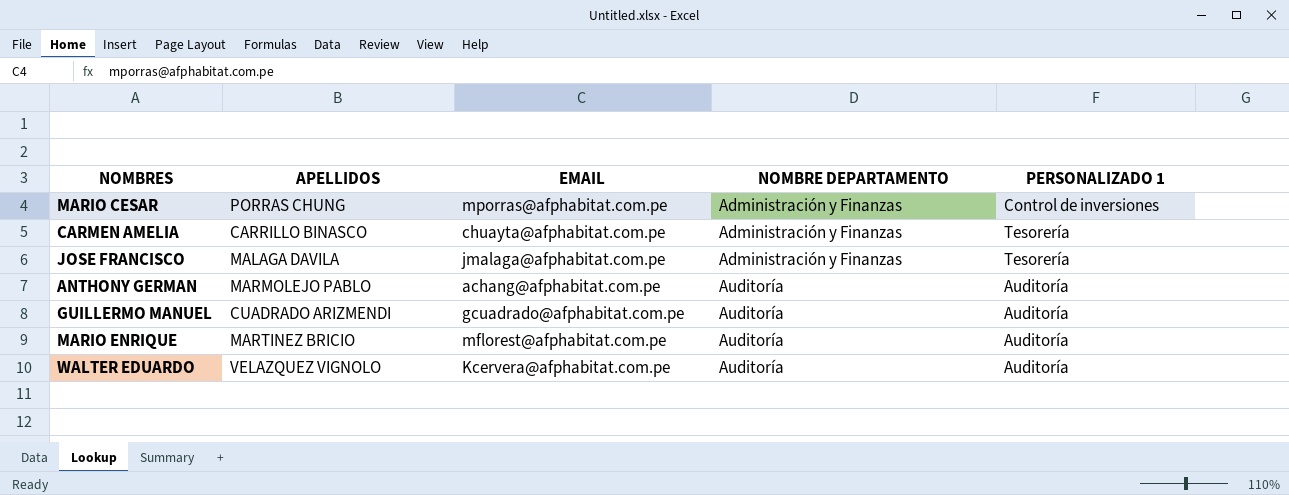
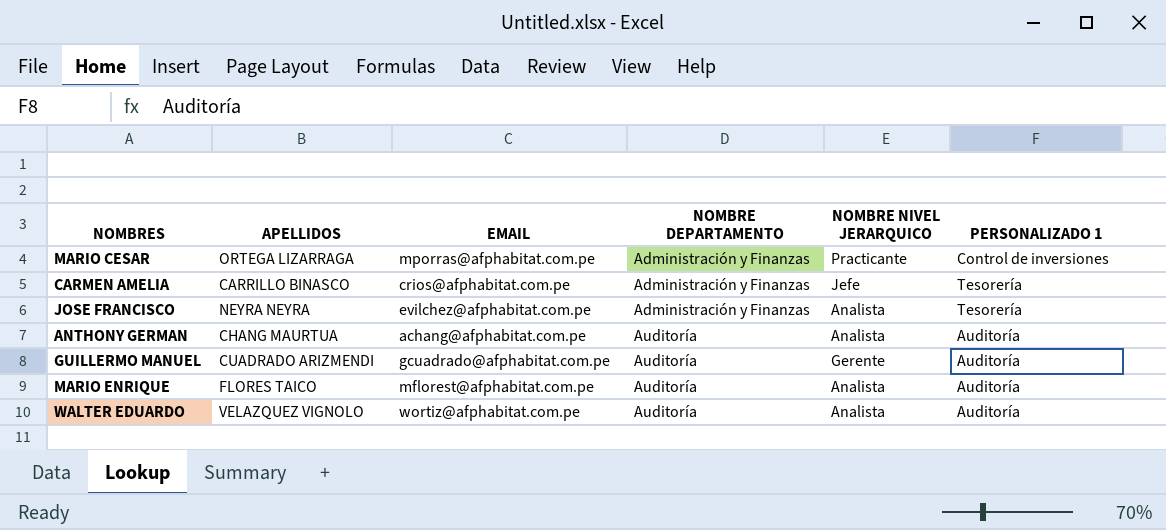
column NOMBRE NIVEL JERARQUICO | position: none -> 5
MARIO CESAR | APELLIDOS: PORRAS CHUNG -> ORTEGA LIZARRAGA
CARMEN AMELIA | EMAIL: chuayta@afphabitat.com.pe -> crios@afphabitat.com.pe
JOSE FRANCISCO | APELLIDOS: MALAGA DAVILA -> NEYRA NEYRA
JOSE FRANCISCO | EMAIL: jmalaga@afphabitat.com.pe -> evilchez@afphabitat.com.pe
ANTHONY GERMAN | APELLIDOS: MARMOLEJO PABLO -> CHANG MAURTUA
MARIO ENRIQUE | APELLIDOS: MARTINEZ BRICIO -> FLORES TAICO
WALTER EDUARDO | EMAIL: Kcervera@afphabitat.com.pe -> wortiz@afphabitat.com.pe

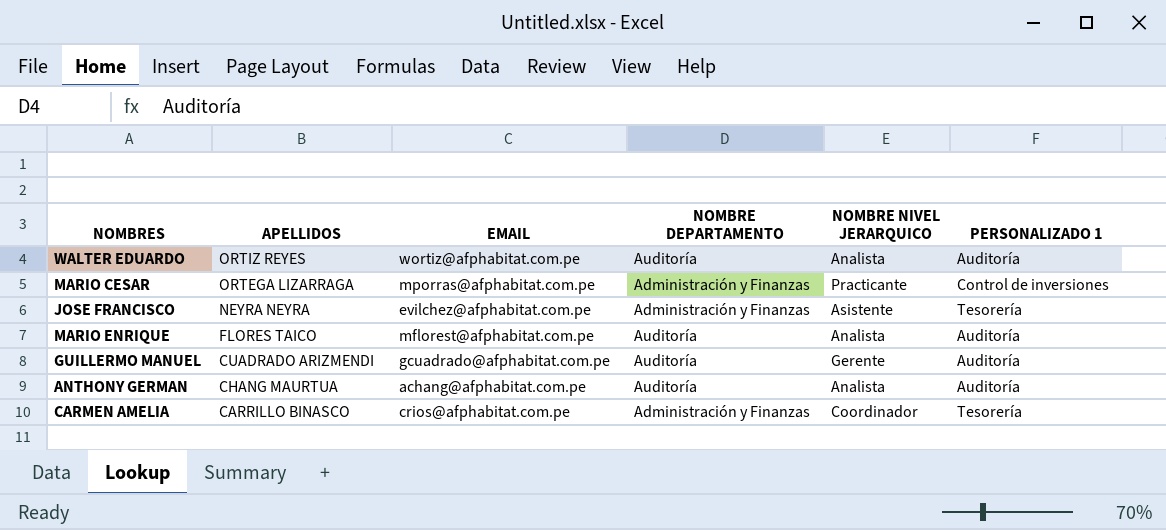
row order: NOMBRE DEPARTAMENTO ascending -> APELLIDOS descending
WALTER EDUARDO | APELLIDOS: VELAZQUEZ VIGNOLO -> ORTIZ REYES
JOSE FRANCISCO | NOMBRE NIVEL JERARQUICO: Analista -> Asistente
CARMEN AMELIA | NOMBRE NIVEL JERARQUICO: Jefe -> Coordinador

